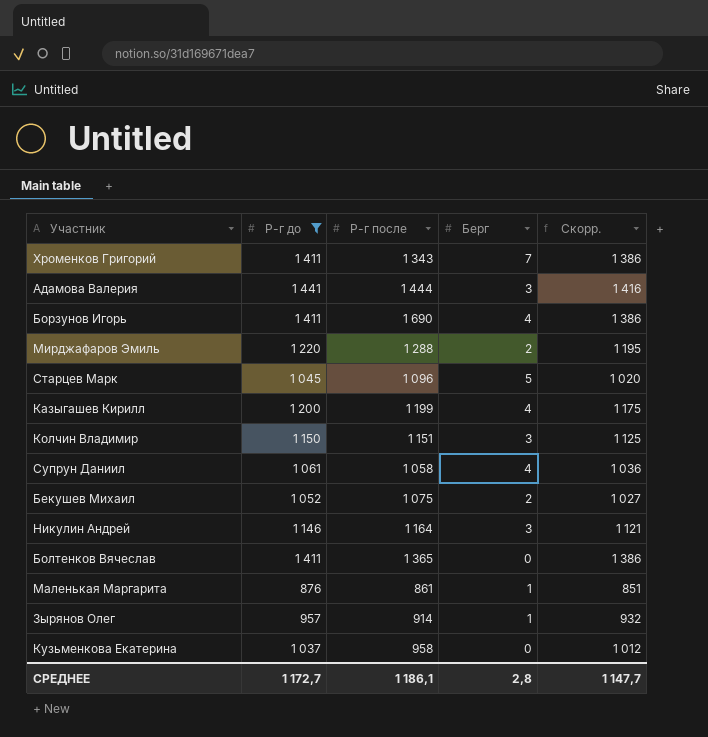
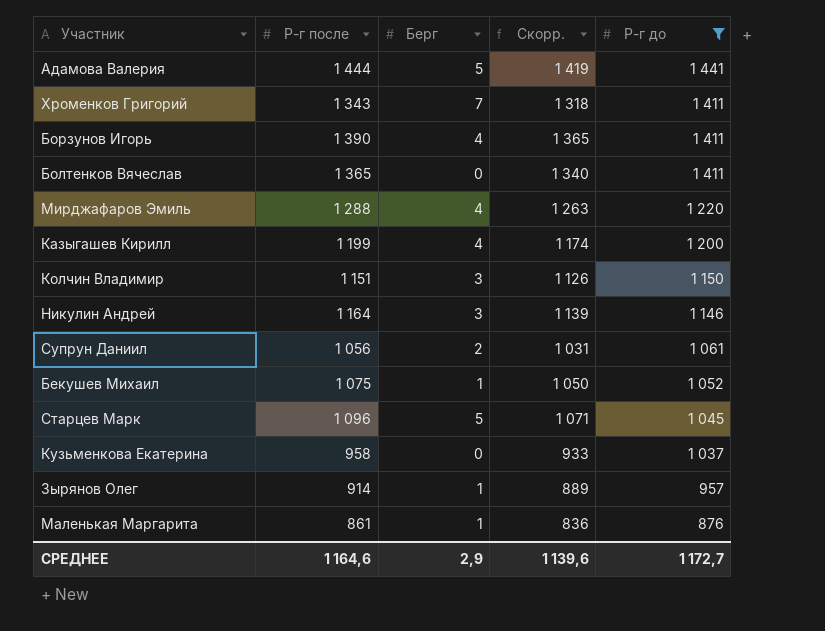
row order: none -> Р-г до descending
column Скорр. | formula: [Р-г до] - 25 -> [Р-г после] - 25
column Р-г до | position: 2 -> 5
Адамова Валерия | Берг: 3 -> 5
Борзунов Игорь | Р-г после: 1 690 -> 1 390
Мирджафаров Эмиль | Берг: 2 -> 4
Супрун Даниил | Р-г после: 1 058 -> 1 056
Супрун Даниил | Берг: 4 -> 2
Бекушев Михаил | Берг: 2 -> 1
СРЕДНЕЕ | Р-г после: 1 186,1 -> 1 164,6
СРЕДНЕЕ | Берг: 2,8 -> 2,9
СРЕДНЕЕ | Скорр.: 1 147,7 -> 1 139,6

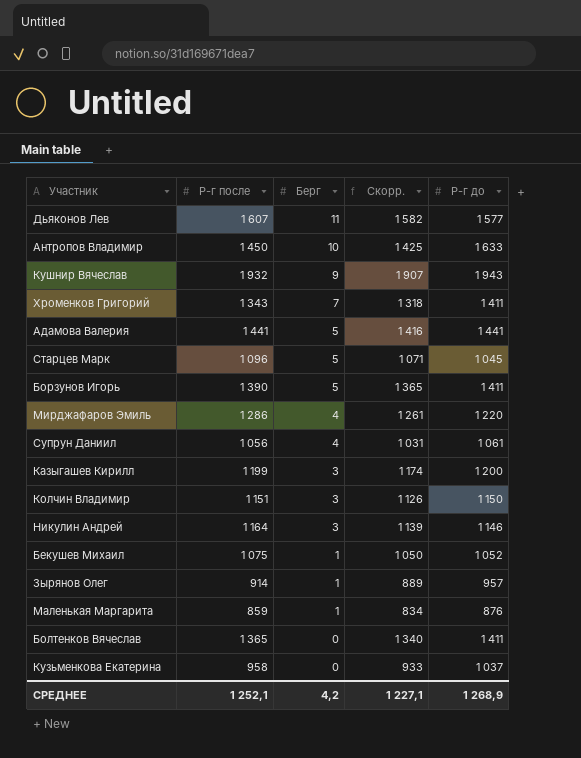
filter: Р-г до <= 1 441 -> none
row order: Р-г до descending -> Берг descending
Адамова Валерия | Р-г после: 1 444 -> 1 441
Адамова Валерия | Скорр.: 1 419 -> 1 416
Борзунов Игорь | Берг: 4 -> 5
Мирджафаров Эмиль | Р-г после: 1 288 -> 1 286
Мирджафаров Эмиль | Скорр.: 1 263 -> 1 261
Супрун Даниил | Берг: 2 -> 4
Казыгашев Кирилл | Берг: 4 -> 3
Маленькая Маргарита | Р-г после: 861 -> 859
Маленькая Маргарита | Скорр.: 836 -> 834
СРЕДНЕЕ | Р-г после: 1 164,6 -> 1 252,1
СРЕДНЕЕ | Берг: 2,9 -> 4,2
СРЕДНЕЕ | Скорр.: 1 139,6 -> 1 227,1
СРЕДНЕЕ | Р-г до: 1 172,7 -> 1 268,9

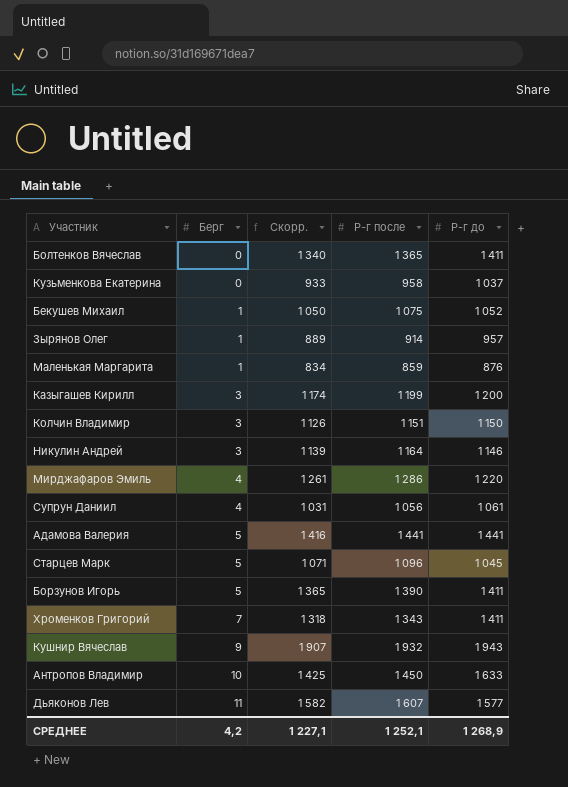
row order: Берг descending -> Берг ascending
column Р-г после | position: 2 -> 4

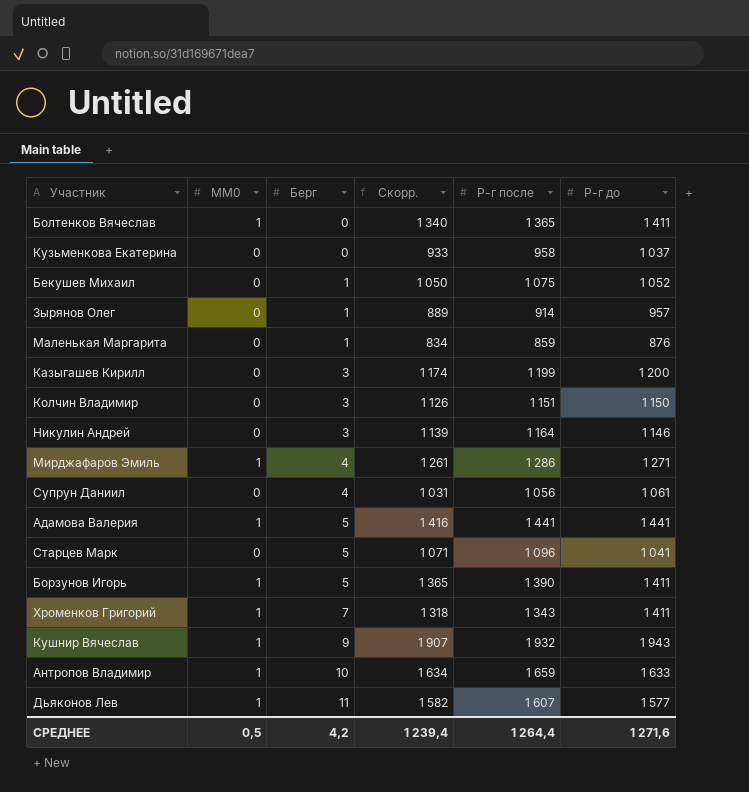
column MM0 | position: none -> 2
Мирджафаров Эмиль | Р-г до: 1 220 -> 1 271
Старцев Марк | Р-г до: 1 045 -> 1 041
Антропов Владимир | Скорр.: 1 425 -> 1 634
Антропов Владимир | Р-г после: 1 450 -> 1 659
СРЕДНЕЕ | Скорр.: 1 227,1 -> 1 239,4
СРЕДНЕЕ | Р-г после: 1 252,1 -> 1 264,4
СРЕДНЕЕ | Р-г до: 1 268,9 -> 1 271,6

